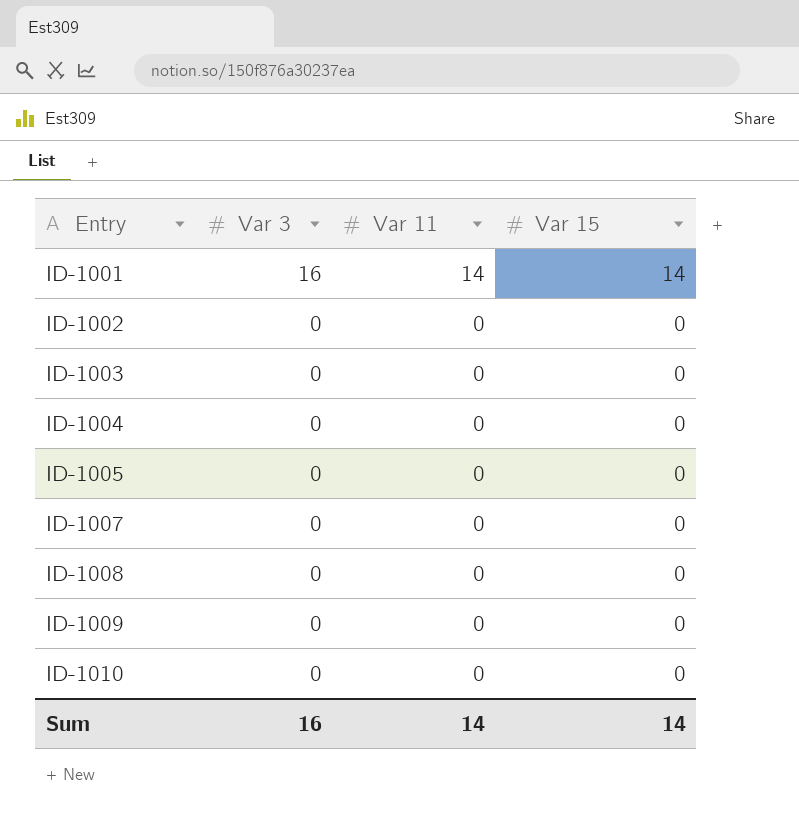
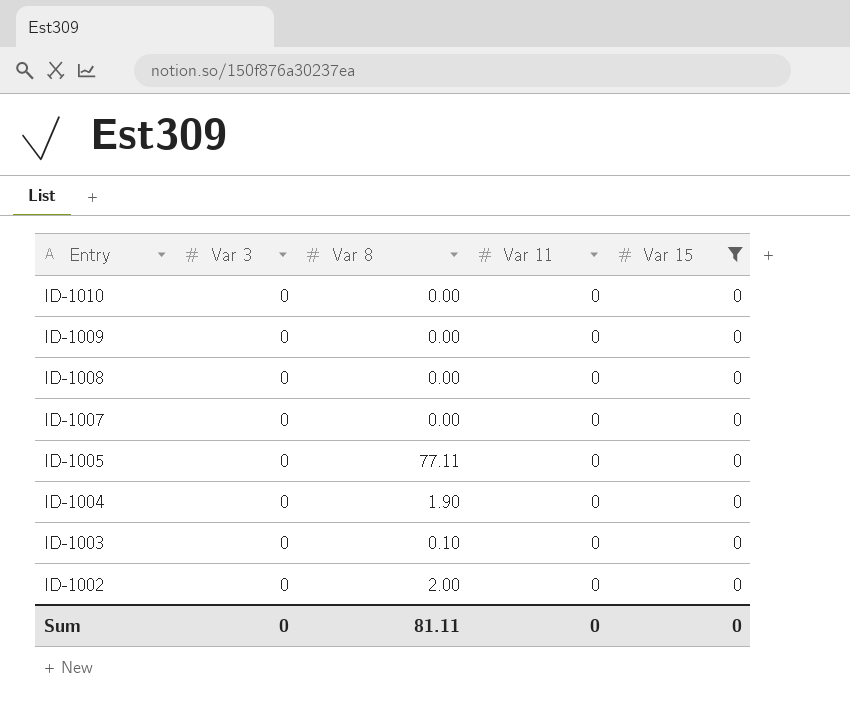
filter: none -> Var 15 = 0
row order: Entry ascending -> Entry descending
column Var 8 | position: none -> 3
Sum | Var 3: 16 -> 0
Sum | Var 11: 14 -> 0
Sum | Var 15: 14 -> 0

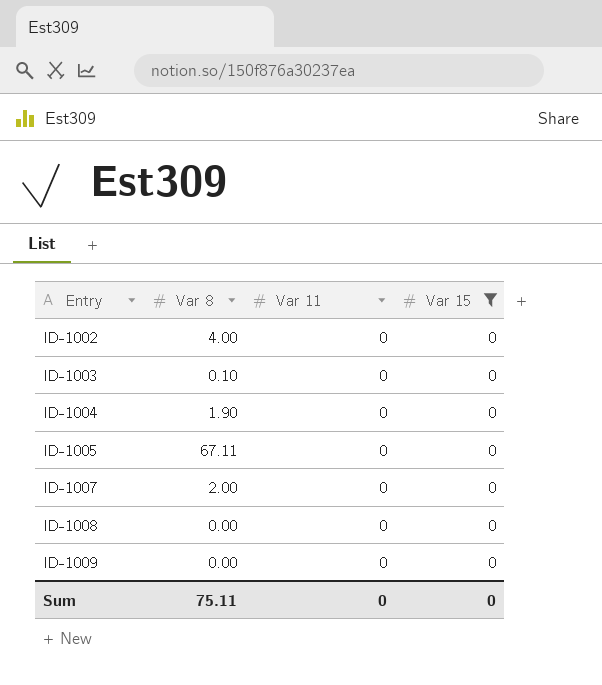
row order: Entry descending -> Entry ascending
column Var 3 | position: 2 -> none
row ID-1010: 0 | 0.00 | 0 | 0 -> none
ID-1002 | Var 8: 2.00 -> 4.00
ID-1005 | Var 8: 77.11 -> 67.11
ID-1007 | Var 8: 0.00 -> 2.00
Sum | Var 8: 81.11 -> 75.11

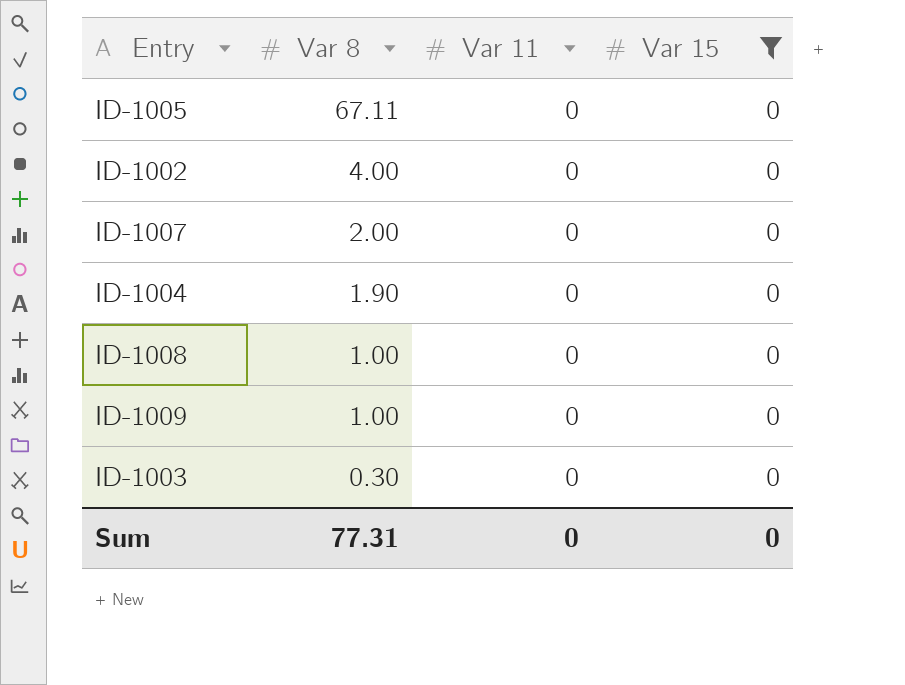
row order: Entry ascending -> Var 8 descending
ID-1008 | Var 8: 0.00 -> 1.00
ID-1009 | Var 8: 0.00 -> 1.00
ID-1003 | Var 8: 0.10 -> 0.30
Sum | Var 8: 75.11 -> 77.31

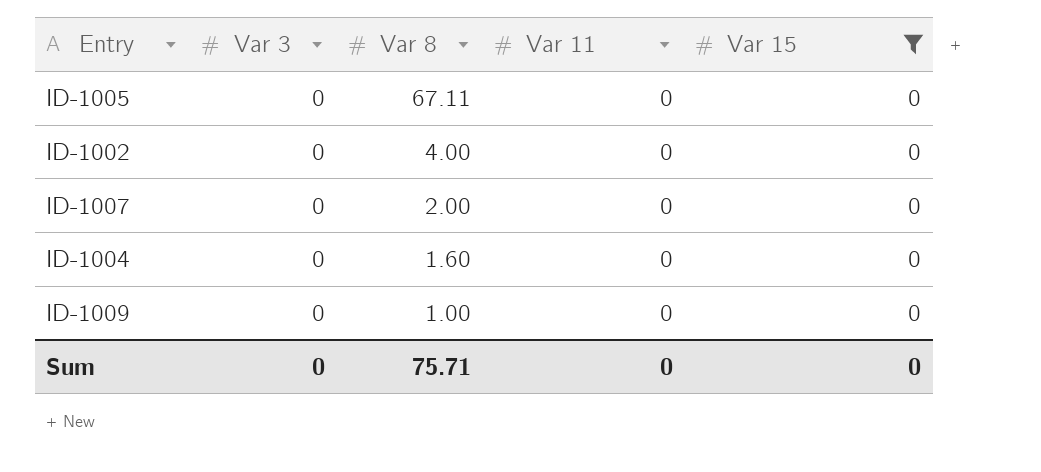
column Var 3 | position: none -> 2
row ID-1008: 1.00 | 0 | 0 -> none
row ID-1003: 0.30 | 0 | 0 -> none
ID-1004 | Var 8: 1.90 -> 1.60
Sum | Var 8: 77.31 -> 75.71

